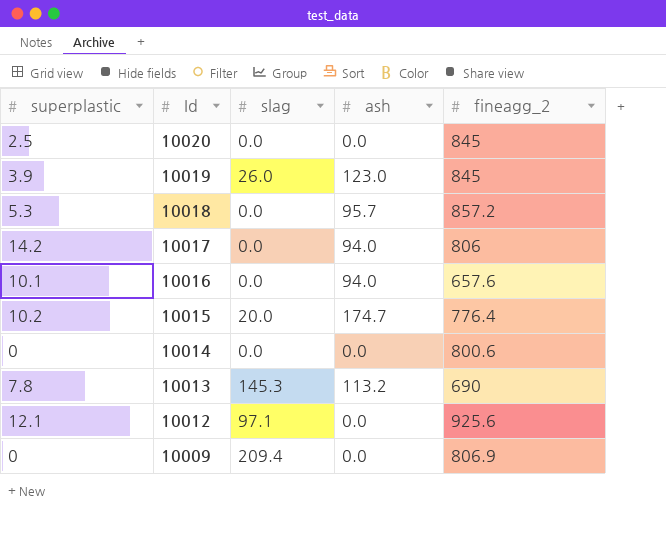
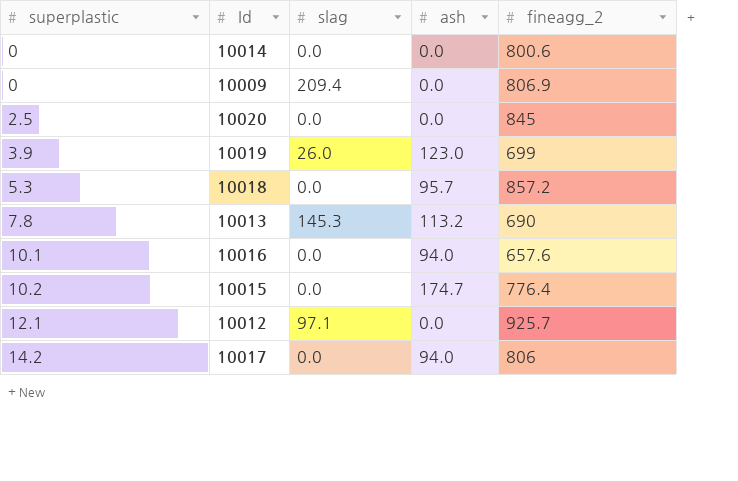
row order: Id descending -> superplastic ascending
10019 | fineagg_2: 845 -> 699
10015 | slag: 20.0 -> 0.0
10012 | fineagg_2: 925.6 -> 925.7

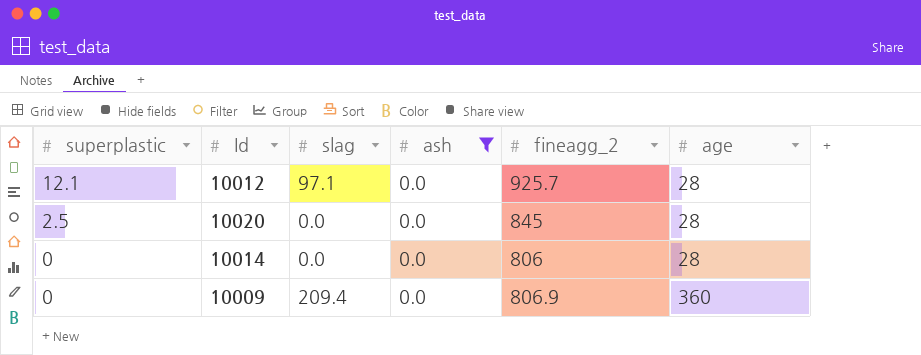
filter: none -> ash = 0.0
row order: superplastic ascending -> superplastic descending
column age | position: none -> 6
10014 | fineagg_2: 800.6 -> 806

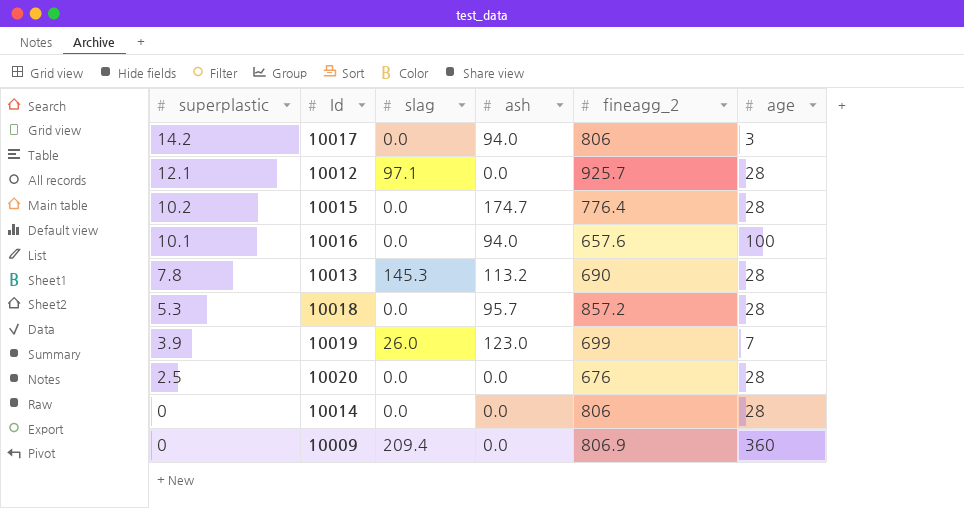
filter: ash = 0.0 -> none
10020 | fineagg_2: 845 -> 676

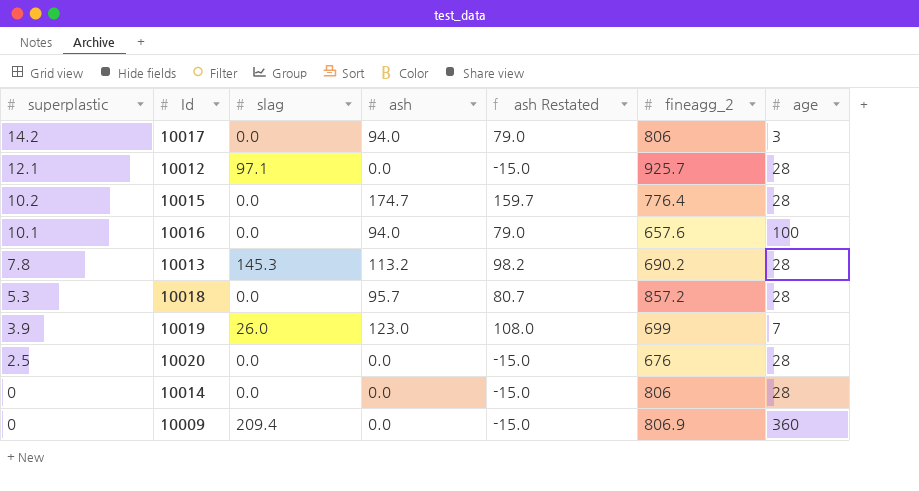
column ash Restated | formula: none -> [ash] - 15
10013 | fineagg_2: 690 -> 690.2

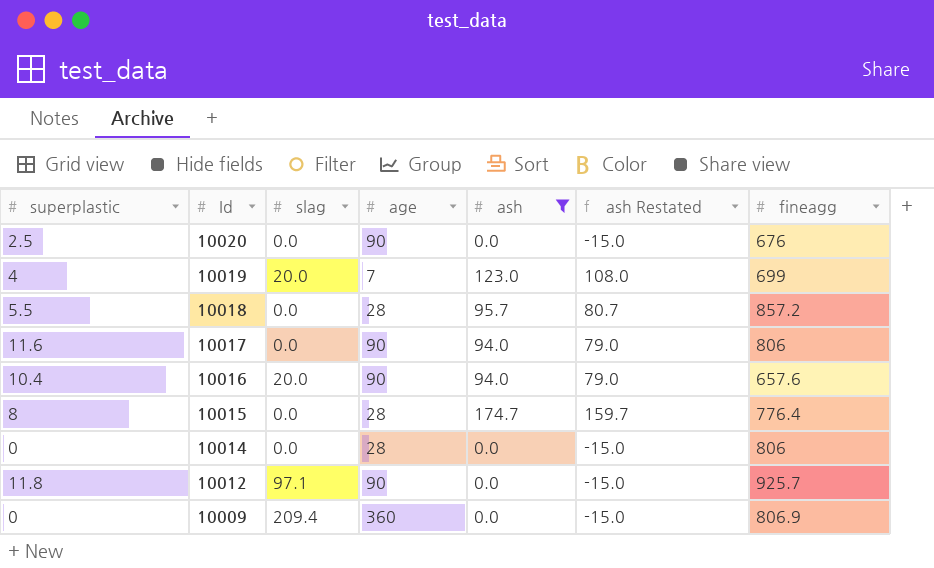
filter: none -> ash != 113.2
row order: superplastic descending -> Id descending
column age | position: 7 -> 4
column name: fineagg_2 -> fineagg
10020 | age: 28 -> 90
10019 | superplastic: 3.9 -> 4
10019 | slag: 26.0 -> 20.0
10018 | superplastic: 5.3 -> 5.5
10017 | superplastic: 14.2 -> 11.6
10017 | age: 3 -> 90
10016 | superplastic: 10.1 -> 10.4
10016 | slag: 0.0 -> 20.0
10016 | age: 100 -> 90
10015 | superplastic: 10.2 -> 8
10012 | superplastic: 12.1 -> 11.8
10012 | age: 28 -> 90

